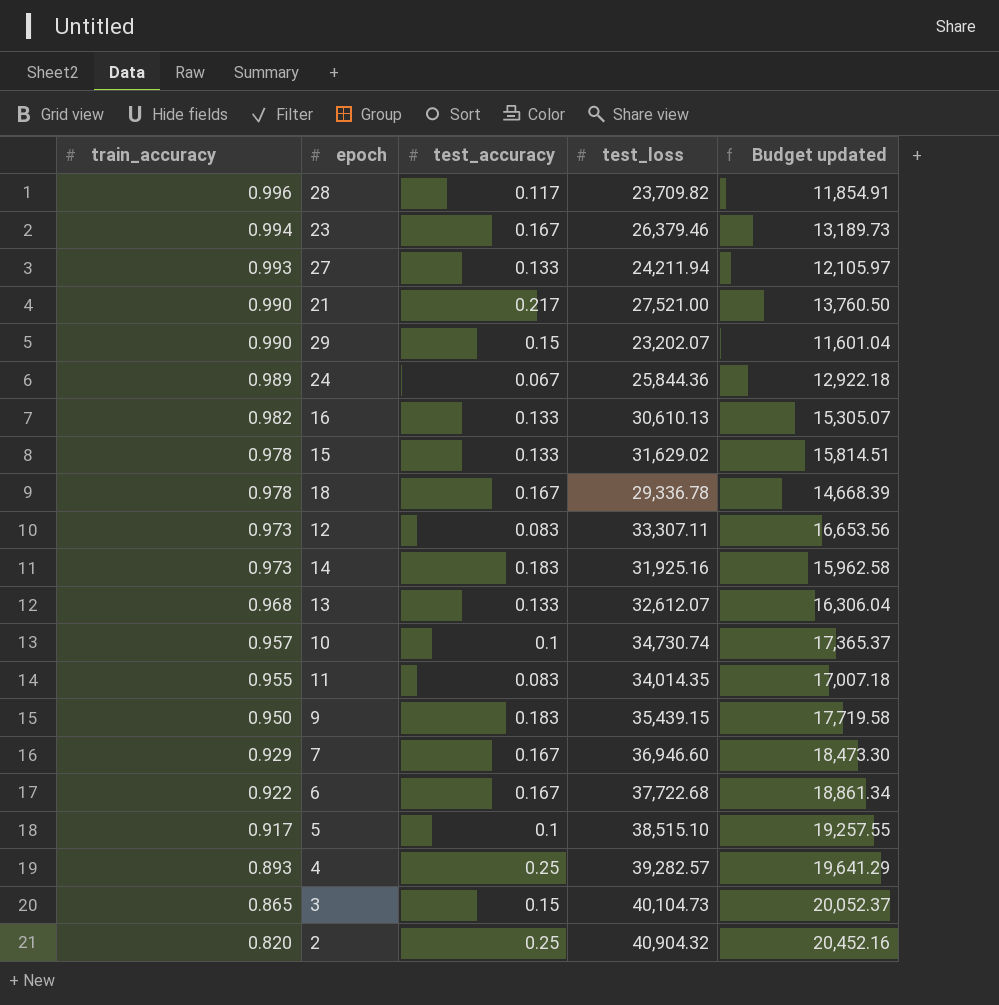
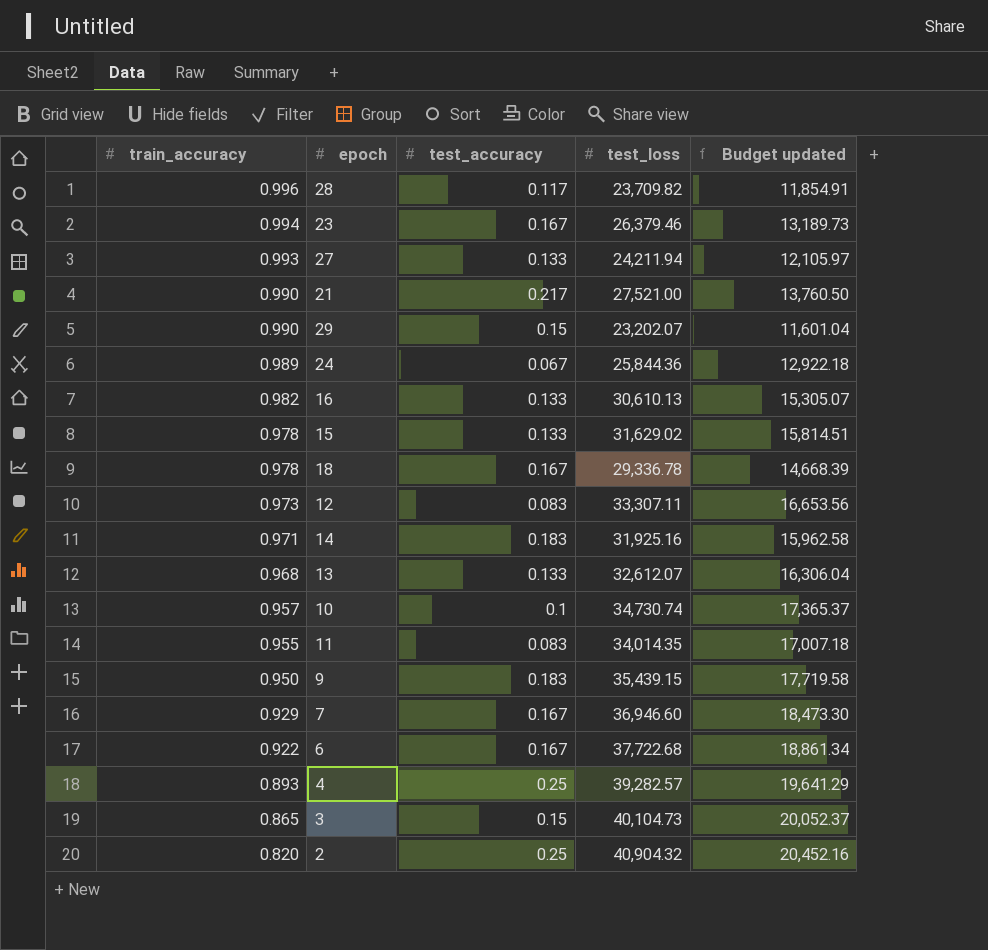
row 5: 0.917 | 0.1 | 38,515.10 | 19,257.55 -> none
14 | train_accuracy: 0.973 -> 0.971

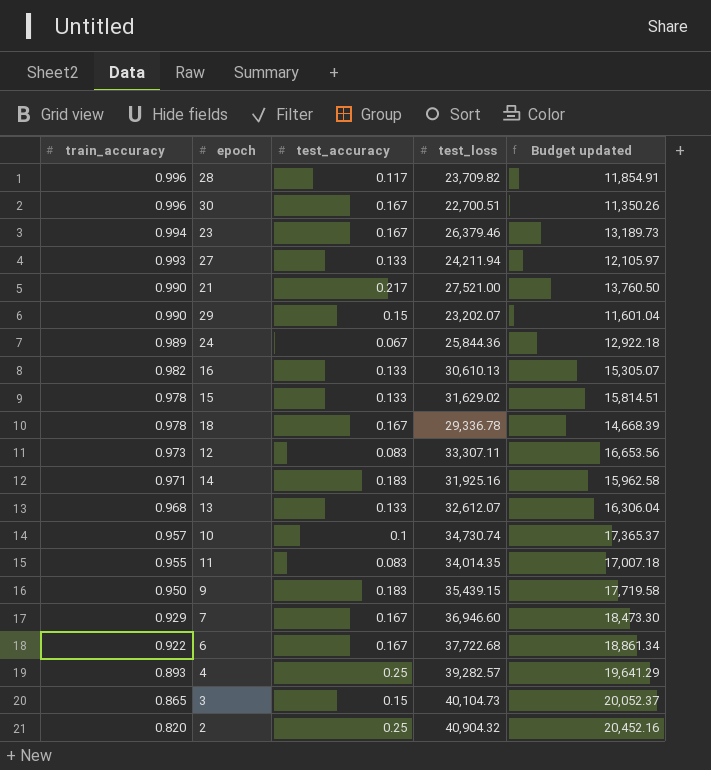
row 30: none -> 0.996 | 0.167 | 22,700.51 | 11,350.26

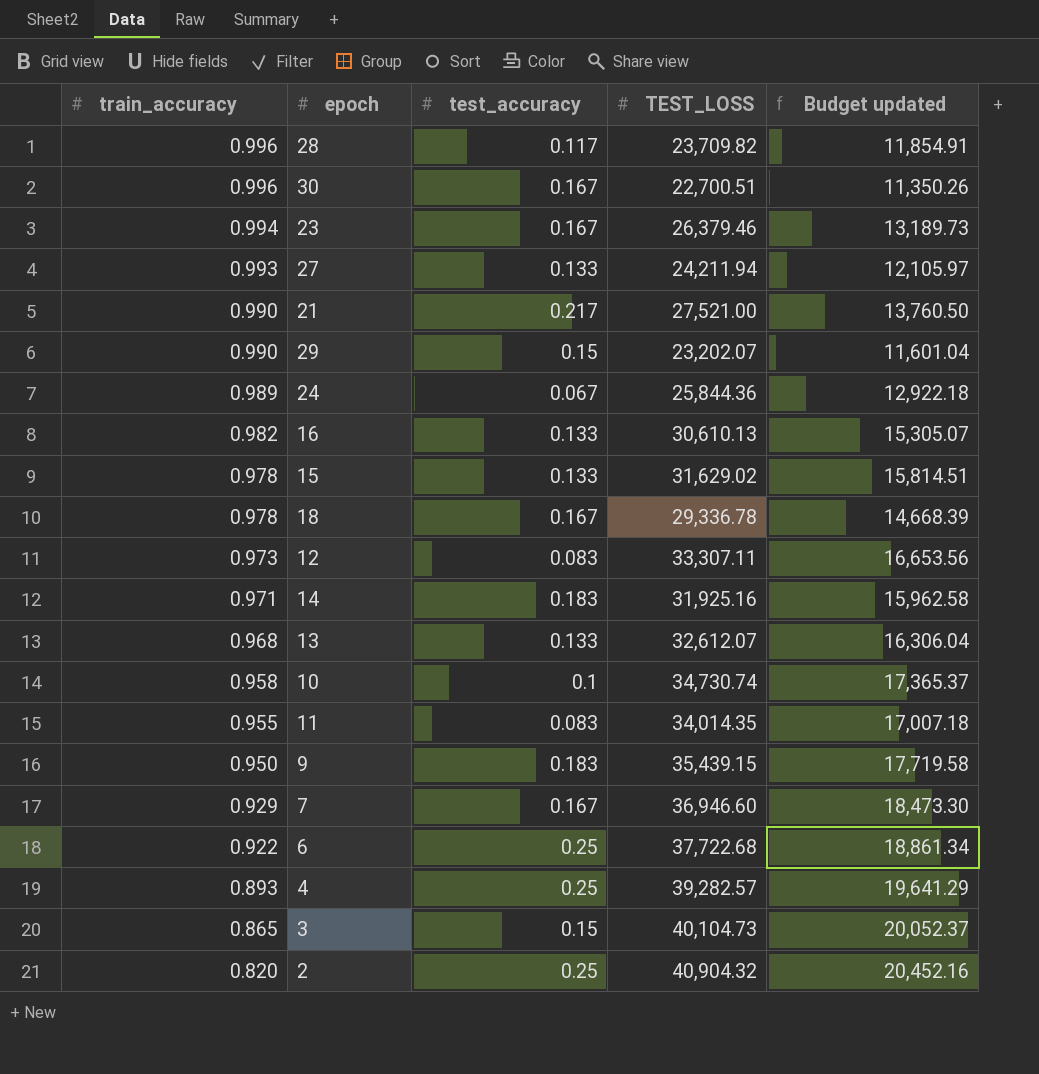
column name: test_loss -> TEST_LOSS
10 | train_accuracy: 0.957 -> 0.958
6 | test_accuracy: 0.167 -> 0.25

